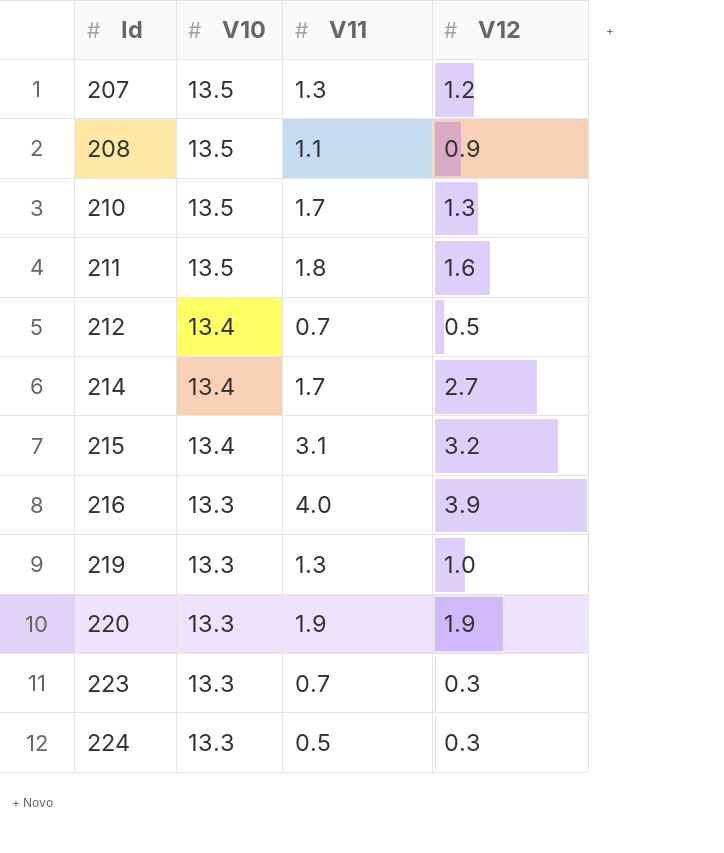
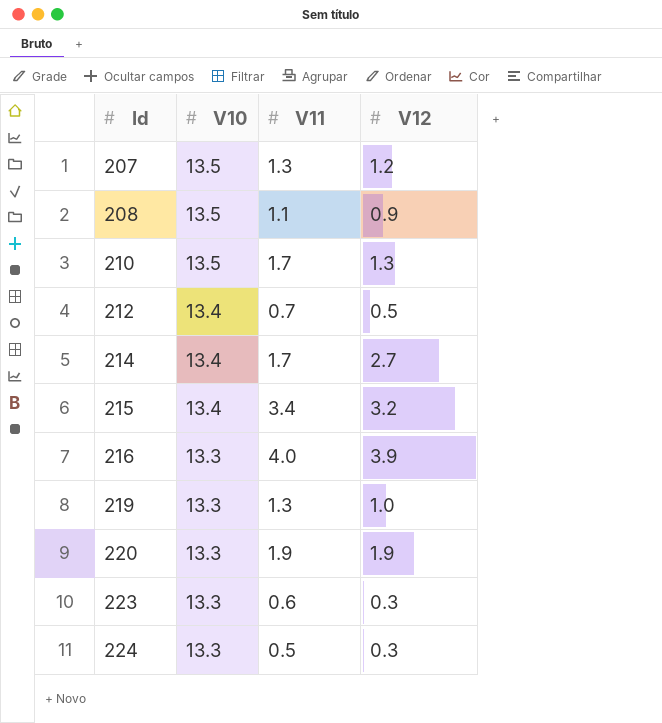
row 211: 13.5 | 1.8 | 1.6 -> none
215 | V11: 3.1 -> 3.4
223 | V11: 0.7 -> 0.6

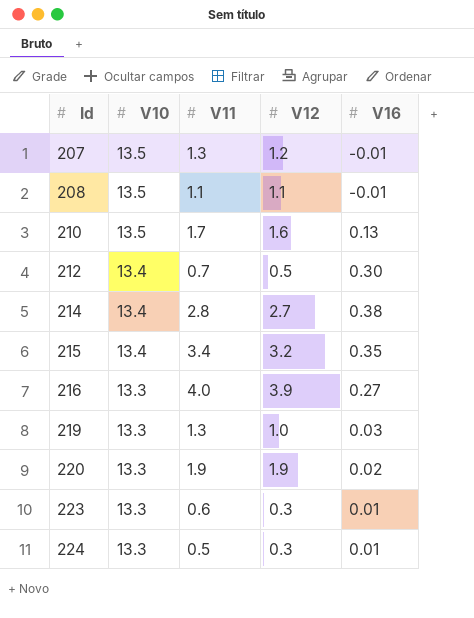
column V16 | position: none -> 5
208 | V12: 0.9 -> 1.1
210 | V12: 1.3 -> 1.6
214 | V11: 1.7 -> 2.8

